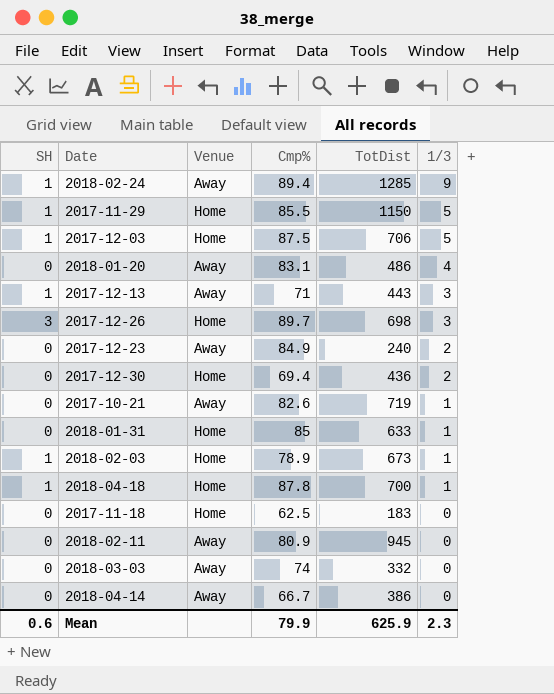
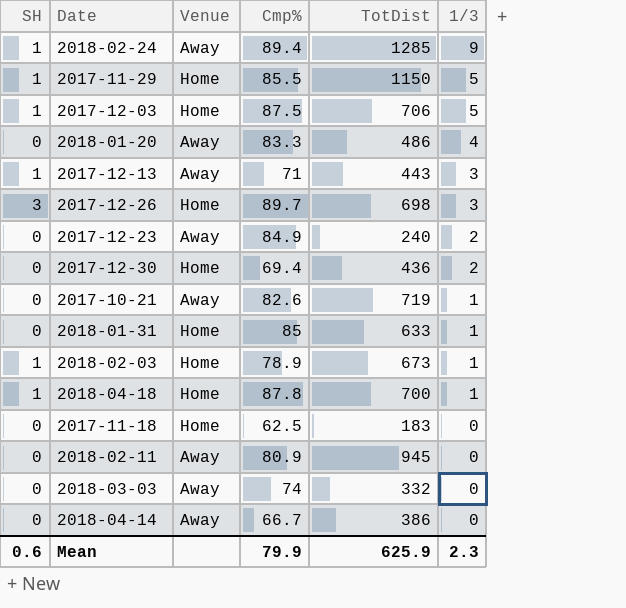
2018-01-20 | Cmp%: 83.1 -> 83.3

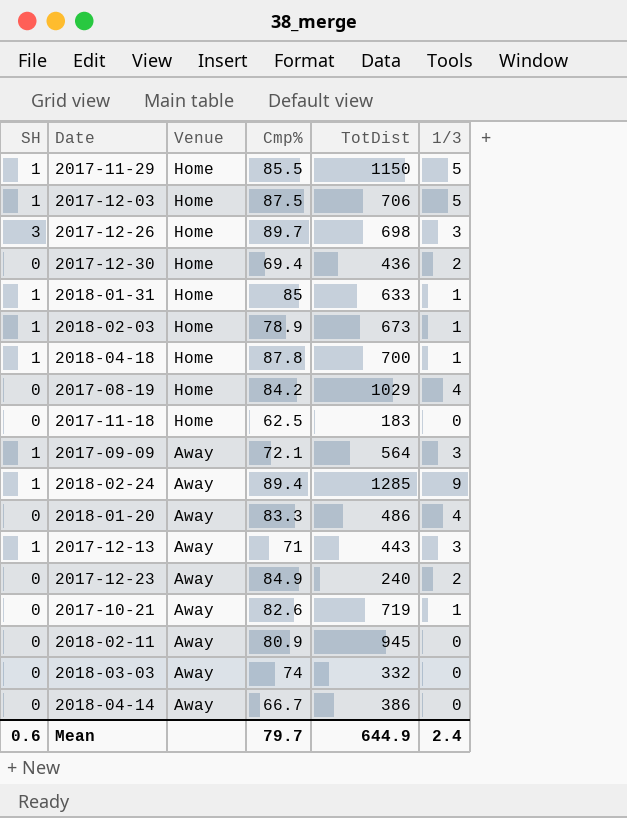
row order: 1/3 descending -> Venue descending
2018-01-31 | SH: 0 -> 1
row 2017-08-19: none -> 0 | Home | 84.2 | 1029 | 4
row 2017-09-09: none -> 1 | Away | 72.1 | 564 | 3
Mean | Cmp%: 79.9 -> 79.7
Mean | TotDist: 625.9 -> 644.9
Mean | 1/3: 2.3 -> 2.4

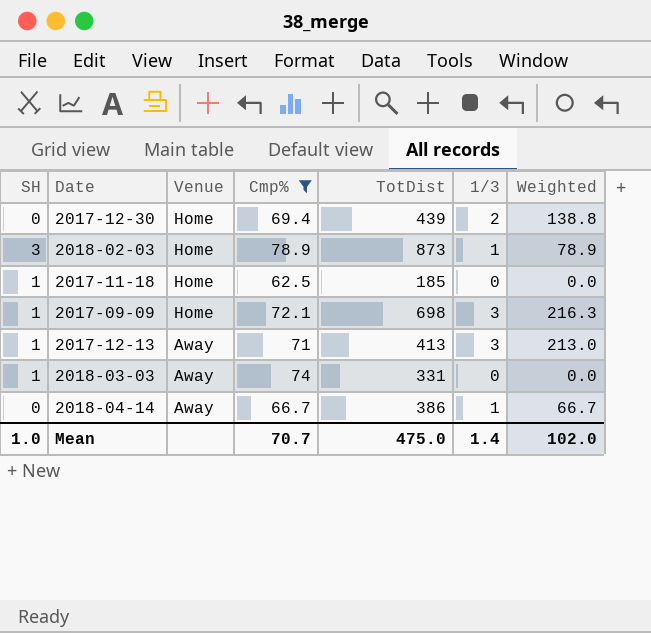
filter: none -> Cmp% <= 78.9
column Weighted | formula: none -> [Cmp%] * [1/3]
2017-12-30 | TotDist: 436 -> 439
2018-02-03 | SH: 1 -> 3
2018-02-03 | TotDist: 673 -> 873
2017-11-18 | SH: 0 -> 1
2017-11-18 | TotDist: 183 -> 185
2017-09-09 | Venue: Away -> Home
2017-09-09 | TotDist: 564 -> 698
2017-12-13 | TotDist: 443 -> 413
2018-03-03 | SH: 0 -> 1
2018-03-03 | TotDist: 332 -> 331
2018-04-14 | 1/3: 0 -> 1
Mean | SH: 0.6 -> 1.0
Mean | Cmp%: 79.7 -> 70.7
Mean | TotDist: 644.9 -> 475.0
Mean | 1/3: 2.4 -> 1.4

